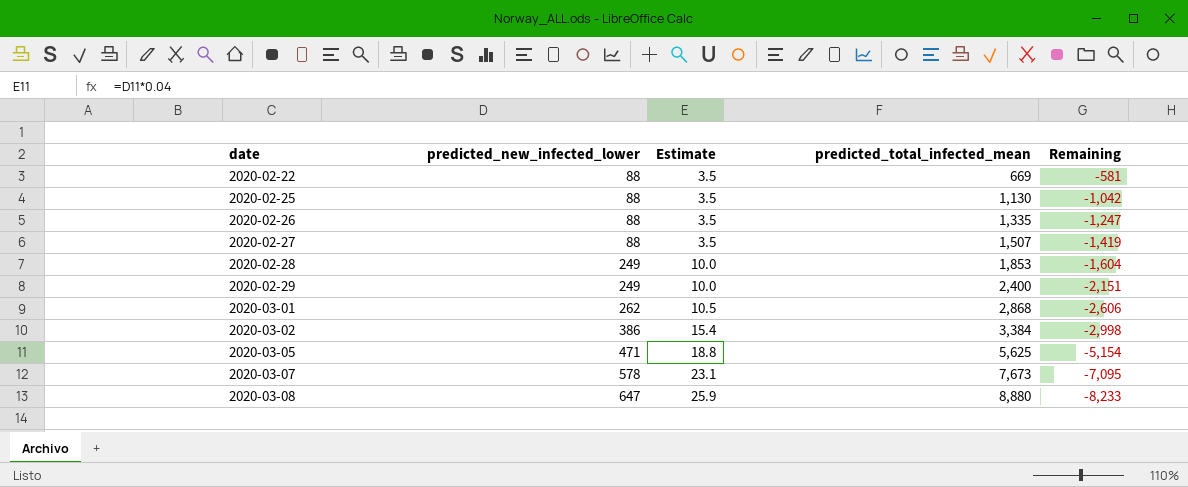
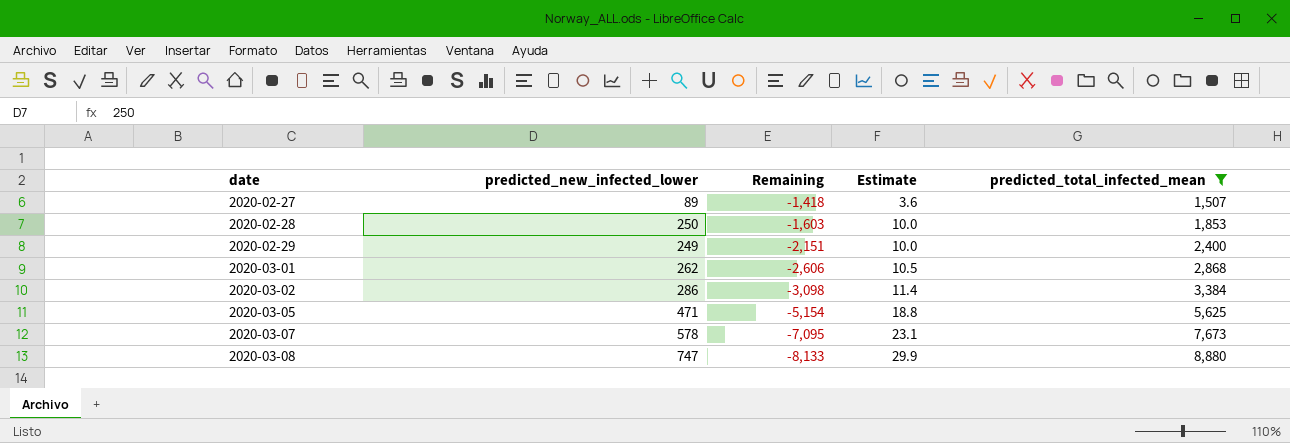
filter: none -> predicted_total_infected_mean >= 1,507
column Remaining | position: 5 -> 3
2020-02-27 | predicted_new_infected_lower: 88 -> 89
2020-02-27 | Remaining: -1,419 -> -1,418
2020-02-27 | Estimate: 3.5 -> 3.6
2020-02-28 | predicted_new_infected_lower: 249 -> 250
2020-02-28 | Remaining: -1,604 -> -1,603
2020-03-02 | predicted_new_infected_lower: 386 -> 286
2020-03-02 | Remaining: -2,998 -> -3,098
2020-03-02 | Estimate: 15.4 -> 11.4
2020-03-08 | predicted_new_infected_lower: 647 -> 747
2020-03-08 | Remaining: -8,233 -> -8,133
2020-03-08 | Estimate: 25.9 -> 29.9

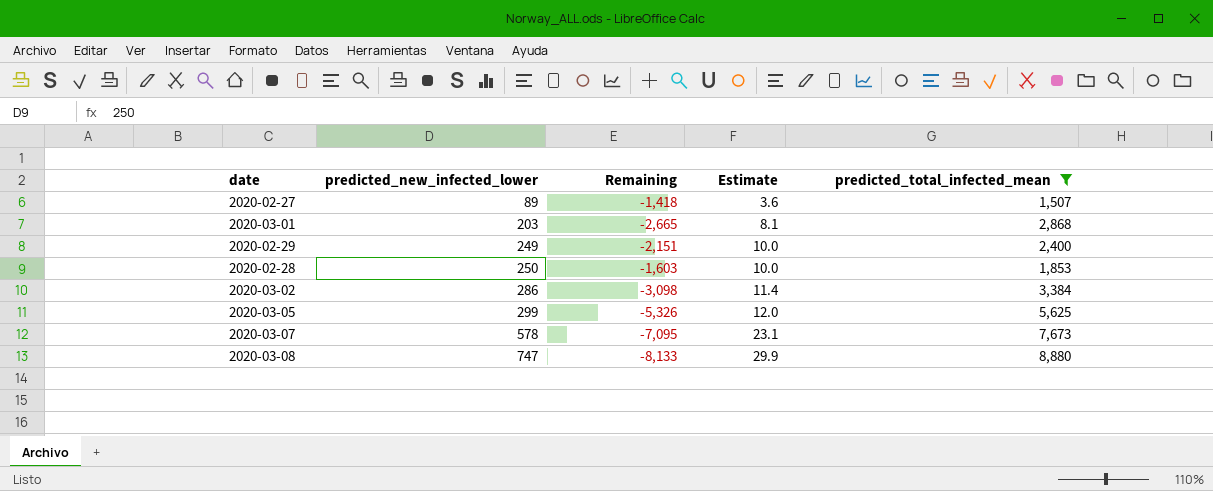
row order: date ascending -> predicted_new_infected_lower ascending
2020-03-01 | predicted_new_infected_lower: 262 -> 203
2020-03-01 | Remaining: -2,606 -> -2,665
2020-03-01 | Estimate: 10.5 -> 8.1
2020-03-05 | predicted_new_infected_lower: 471 -> 299
2020-03-05 | Remaining: -5,154 -> -5,326
2020-03-05 | Estimate: 18.8 -> 12.0

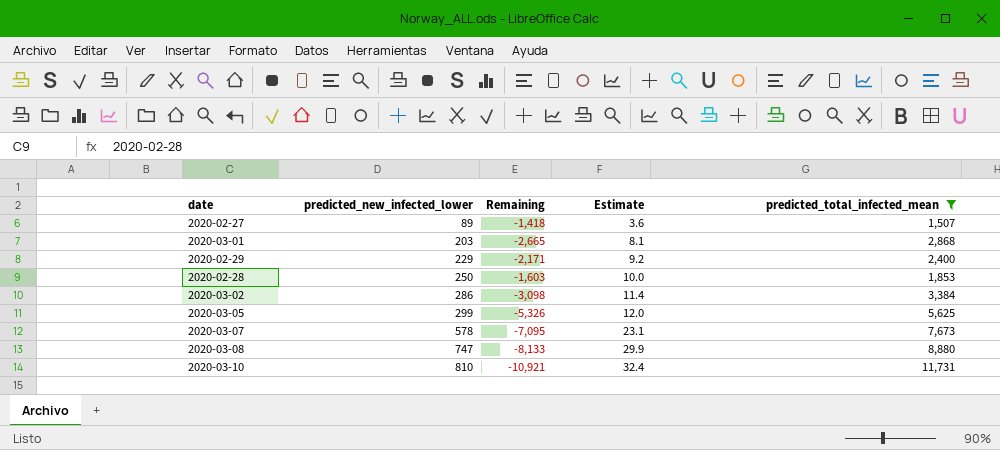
2020-02-29 | predicted_new_infected_lower: 249 -> 229
2020-02-29 | Remaining: -2,151 -> -2,171
2020-02-29 | Estimate: 10.0 -> 9.2
row 2020-03-10: none -> 810 | -10,921 | 32.4 | 11,731

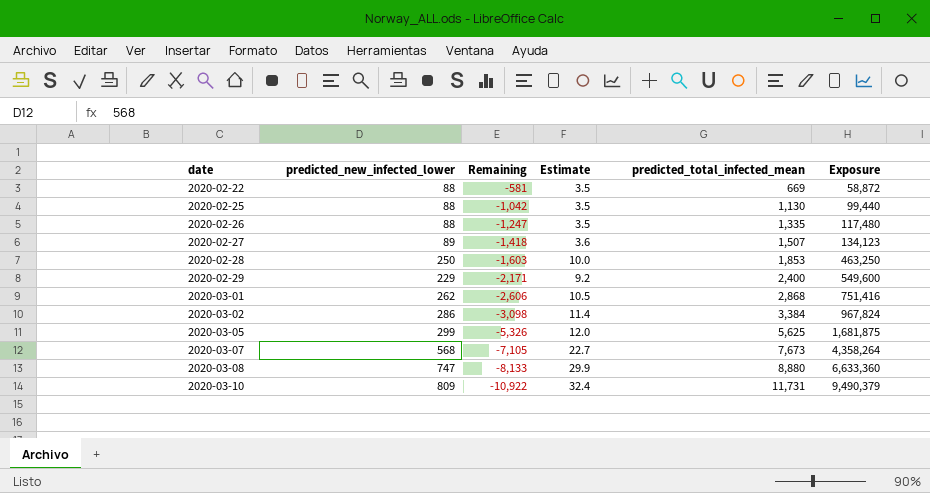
filter: predicted_total_infected_mean >= 1,507 -> none
row order: predicted_new_infected_lower ascending -> date ascending
column Exposure | formula: none -> [predicted_new_infected_lower] * [predicted_total_infected_mean]
2020-03-01 | predicted_new_infected_lower: 203 -> 262
2020-03-01 | Remaining: -2,665 -> -2,606
2020-03-01 | Estimate: 8.1 -> 10.5
2020-03-07 | predicted_new_infected_lower: 578 -> 568
2020-03-07 | Remaining: -7,095 -> -7,105
2020-03-07 | Estimate: 23.1 -> 22.7
2020-03-10 | predicted_new_infected_lower: 810 -> 809
2020-03-10 | Remaining: -10,921 -> -10,922

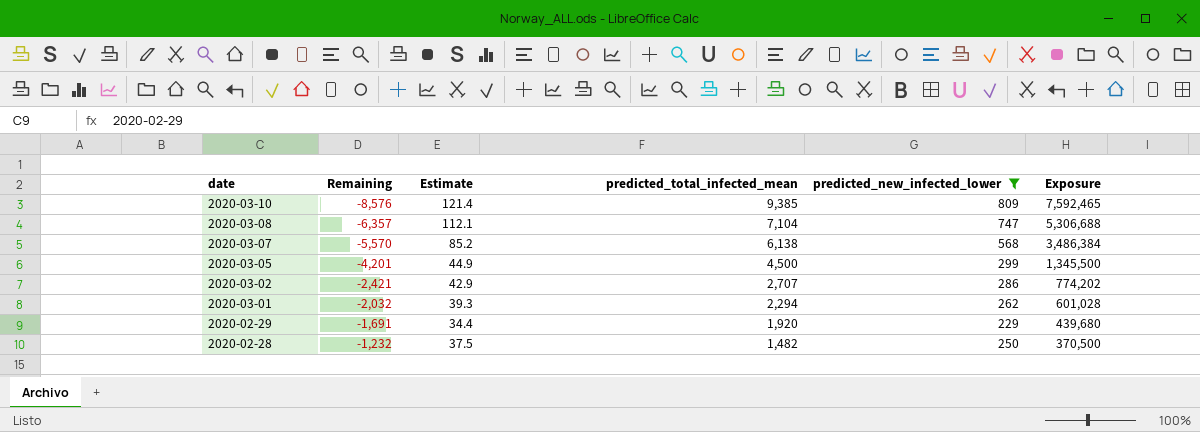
filter: none -> predicted_new_infected_lower >= 229
row order: date ascending -> date descending
column Estimate | formula: [predicted_new_infected_lower] * 0.04 -> [predicted_new_infected_lower] * 0.15
column predicted_new_infected_lower | position: 2 -> 5
2020-03-10 | Remaining: -10,922 -> -8,576
2020-03-10 | predicted_total_infected_mean: 11,731 -> 9,385
2020-03-10 | Exposure: 9,490,379 -> 7,592,465
2020-03-08 | Remaining: -8,133 -> -6,357
2020-03-08 | predicted_total_infected_mean: 8,880 -> 7,104
2020-03-08 | Exposure: 6,633,360 -> 5,306,688
2020-03-07 | Remaining: -7,105 -> -5,570
2020-03-07 | predicted_total_infected_mean: 7,673 -> 6,138
2020-03-07 | Exposure: 4,358,264 -> 3,486,384
2020-03-05 | Remaining: -5,326 -> -4,201
2020-03-05 | predicted_total_infected_mean: 5,625 -> 4,500
2020-03-05 | Exposure: 1,681,875 -> 1,345,500
2020-03-02 | Remaining: -3,098 -> -2,421
2020-03-02 | predicted_total_infected_mean: 3,384 -> 2,707
2020-03-02 | Exposure: 967,824 -> 774,202
2020-03-01 | Remaining: -2,606 -> -2,032
2020-03-01 | predicted_total_infected_mean: 2,868 -> 2,294
2020-03-01 | Exposure: 751,416 -> 601,028
2020-02-29 | Remaining: -2,171 -> -1,691
2020-02-29 | predicted_total_infected_mean: 2,400 -> 1,920
2020-02-29 | Exposure: 549,600 -> 439,680
2020-02-28 | Remaining: -1,603 -> -1,232
2020-02-28 | predicted_total_infected_mean: 1,853 -> 1,482
2020-02-28 | Exposure: 463,250 -> 370,500

